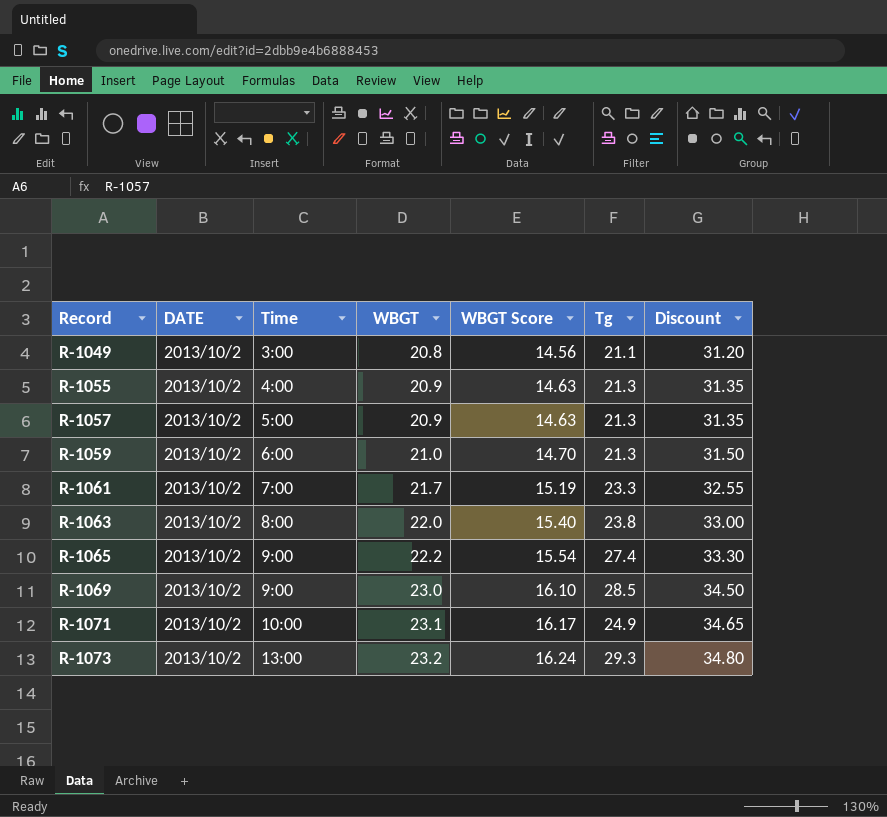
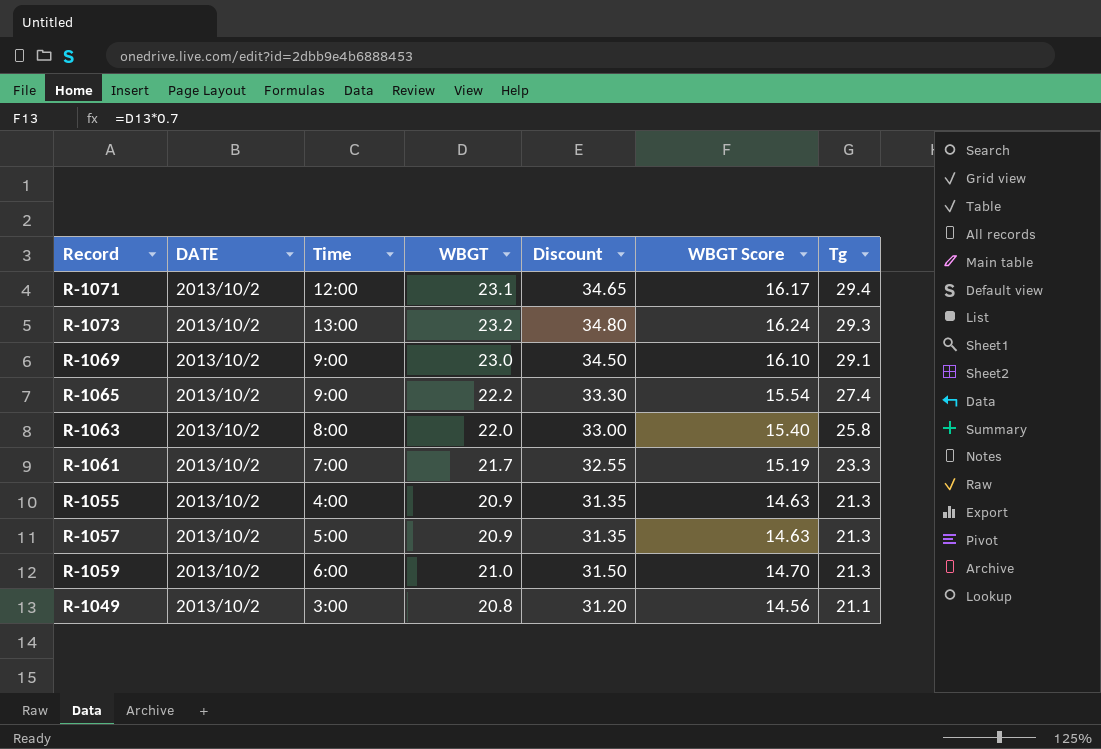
row order: Record ascending -> Tg descending
column Discount | position: 7 -> 5
R-1071 | Time: 10:00 -> 12:00
R-1071 | Tg: 24.9 -> 29.4
R-1069 | Tg: 28.5 -> 29.1
R-1063 | Tg: 23.8 -> 25.8

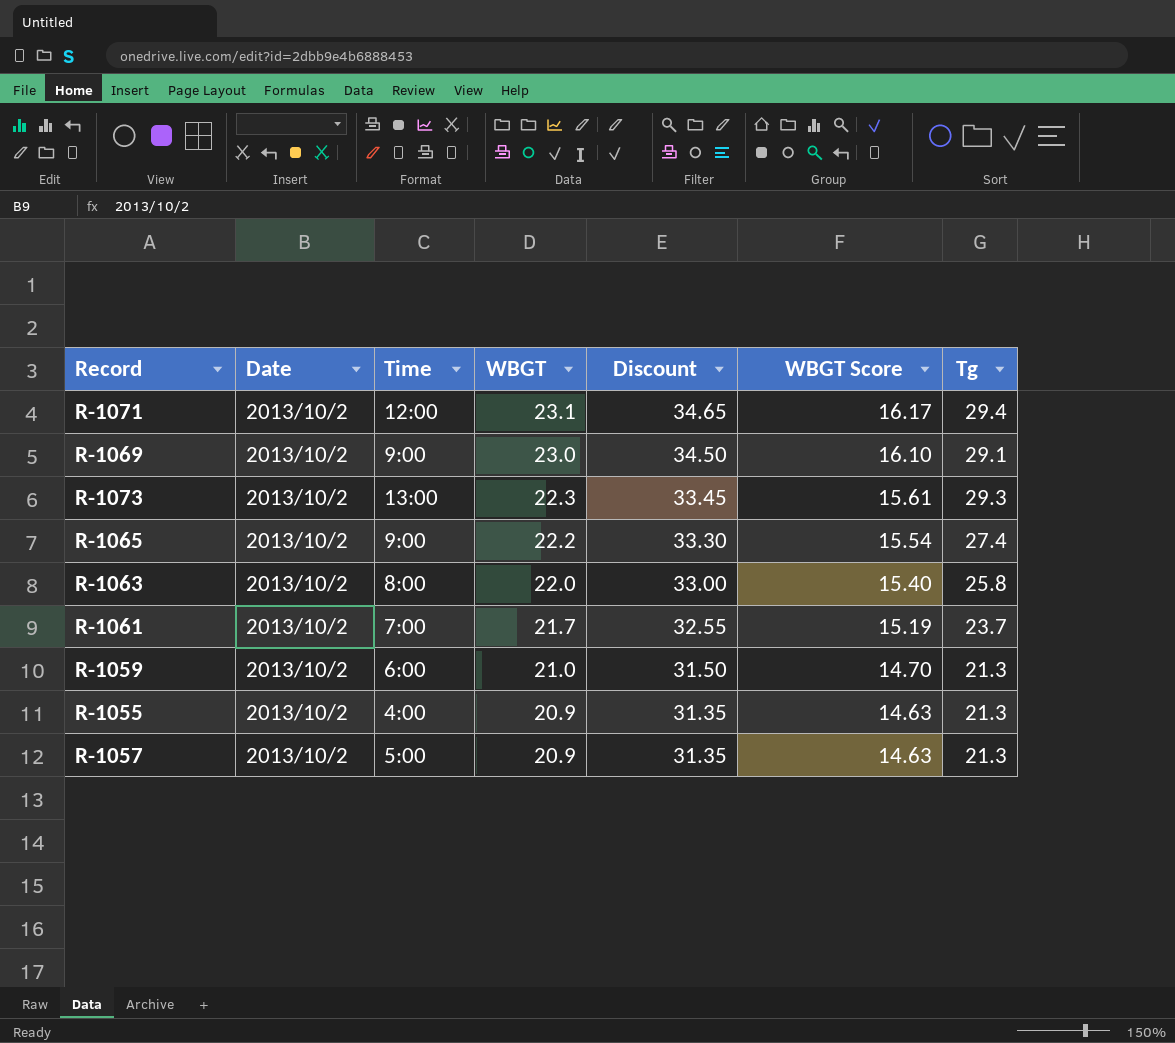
row order: Tg descending -> WBGT descending
column name: DATE -> Date
row R-1049: 2013/10/2 | 3:00 | 20.8 | 31.20 | 14.56 | 21.1 -> none
R-1073 | WBGT: 23.2 -> 22.3
R-1073 | Discount: 34.80 -> 33.45
R-1073 | WBGT Score: 16.24 -> 15.61
R-1061 | Tg: 23.3 -> 23.7

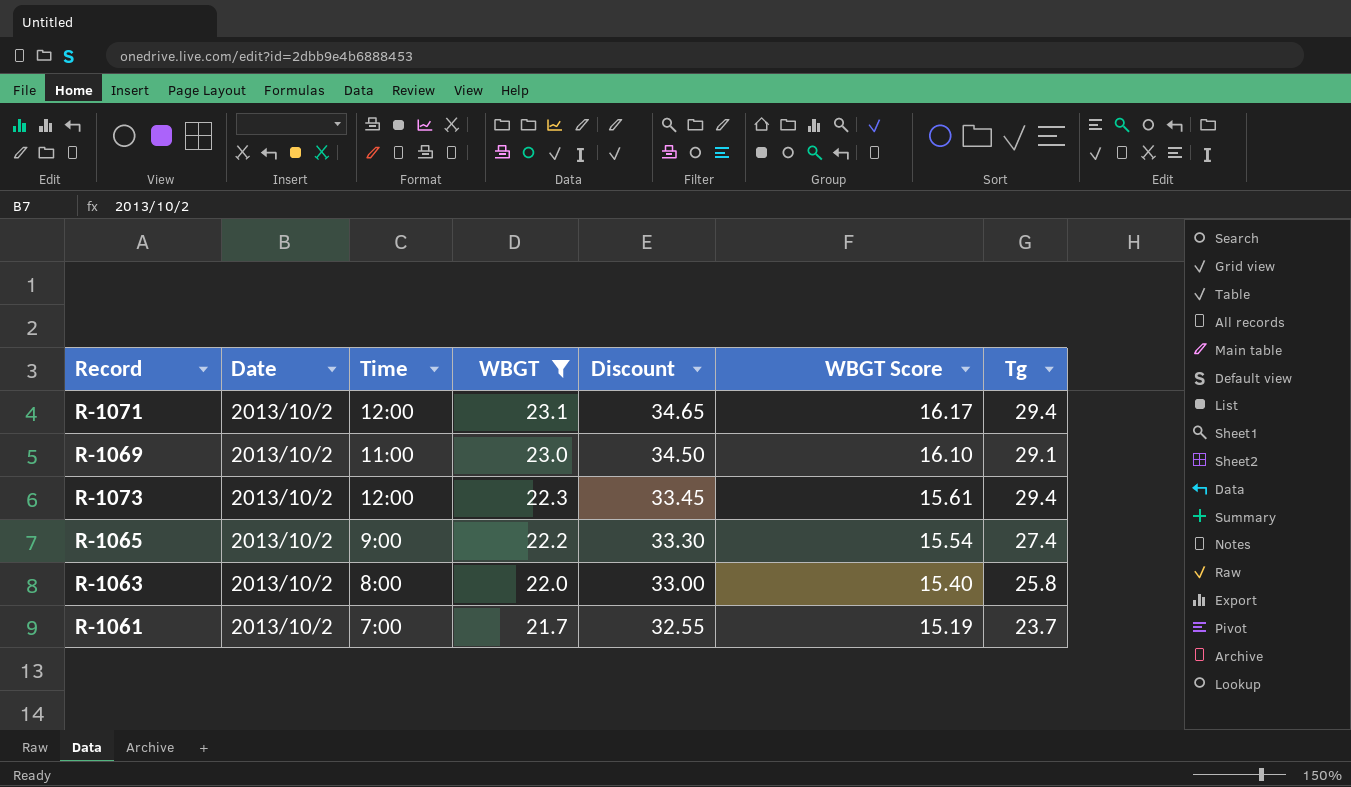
filter: none -> WBGT >= 21.7
R-1069 | Time: 9:00 -> 11:00
R-1073 | Time: 13:00 -> 12:00
R-1073 | Tg: 29.3 -> 29.4

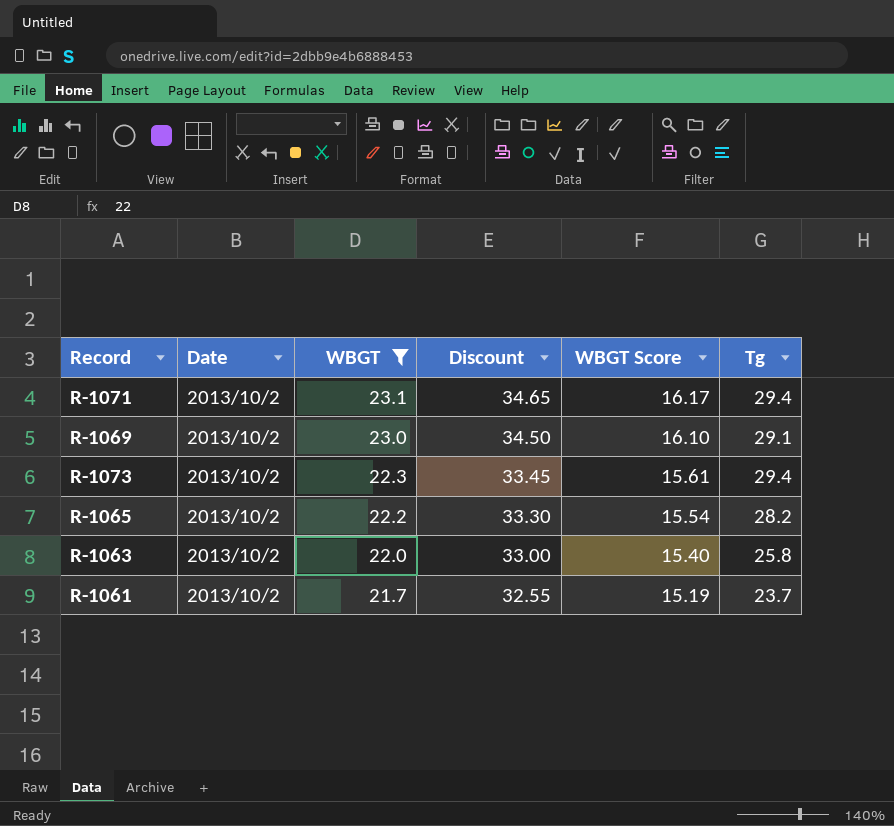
column Time | position: 3 -> none
R-1065 | Tg: 27.4 -> 28.2

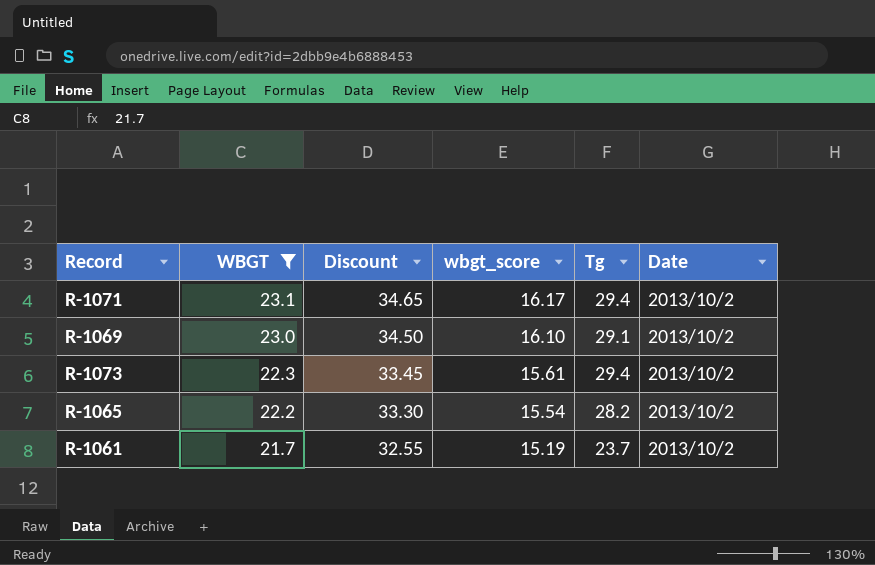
column name: WBGT Score -> wbgt_score
column Date | position: 2 -> 6
row R-1063: 2013/10/2 | 22.0 | 33.00 | 15.40 | 25.8 -> none

